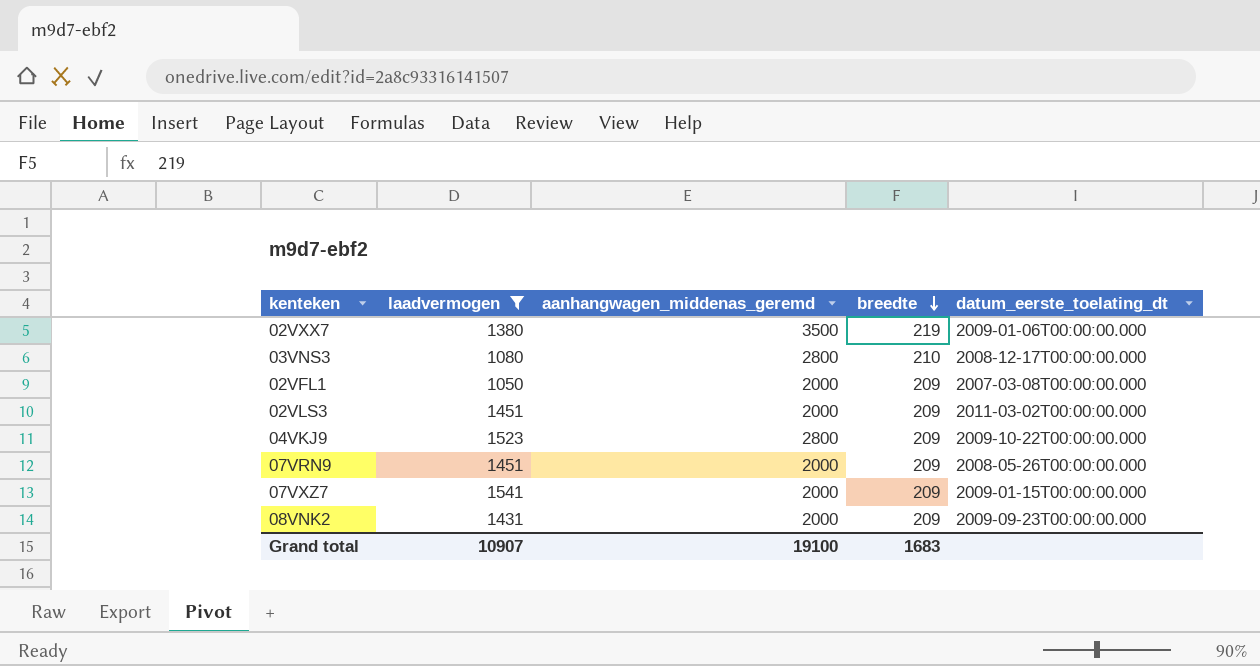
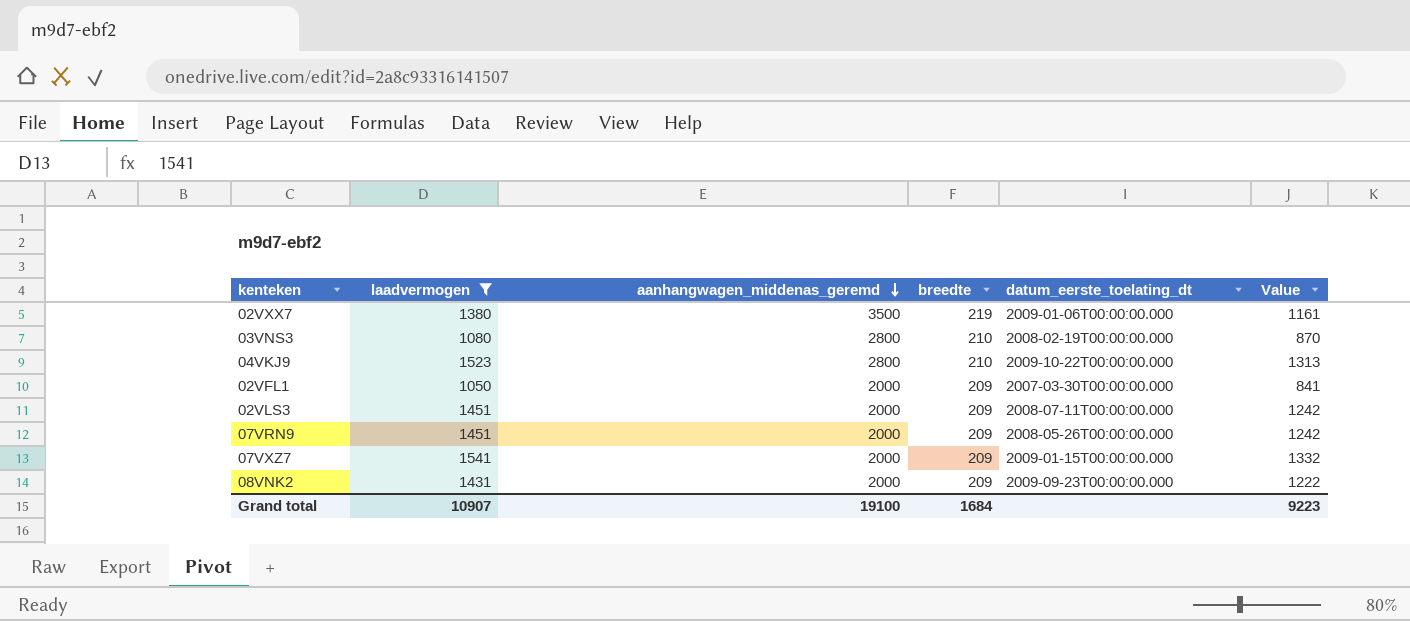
row order: breedte descending -> aanhangwagen_middenas_geremd descending
column Value | formula: none -> [laadvermogen] - [breedte]
03VNS3 | datum_eerste_toelating_dt: 2008-12-17T00:00:00.000 -> 2008-02-19T00:00:00.000
04VKJ9 | breedte: 209 -> 210
02VFL1 | datum_eerste_toelating_dt: 2007-03-08T00:00:00.000 -> 2007-03-30T00:00:00.000
02VLS3 | datum_eerste_toelating_dt: 2011-03-02T00:00:00.000 -> 2008-07-11T00:00:00.000
Grand total | breedte: 1683 -> 1684

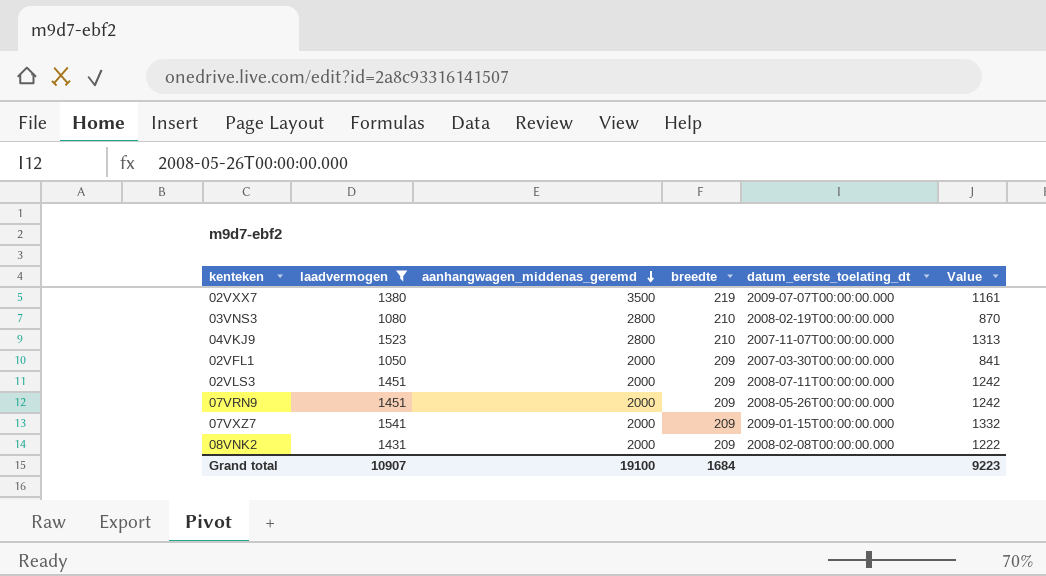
02VXX7 | datum_eerste_toelating_dt: 2009-01-06T00:00:00.000 -> 2009-07-07T00:00:00.000
04VKJ9 | datum_eerste_toelating_dt: 2009-10-22T00:00:00.000 -> 2007-11-07T00:00:00.000
08VNK2 | datum_eerste_toelating_dt: 2009-09-23T00:00:00.000 -> 2008-02-08T00:00:00.000

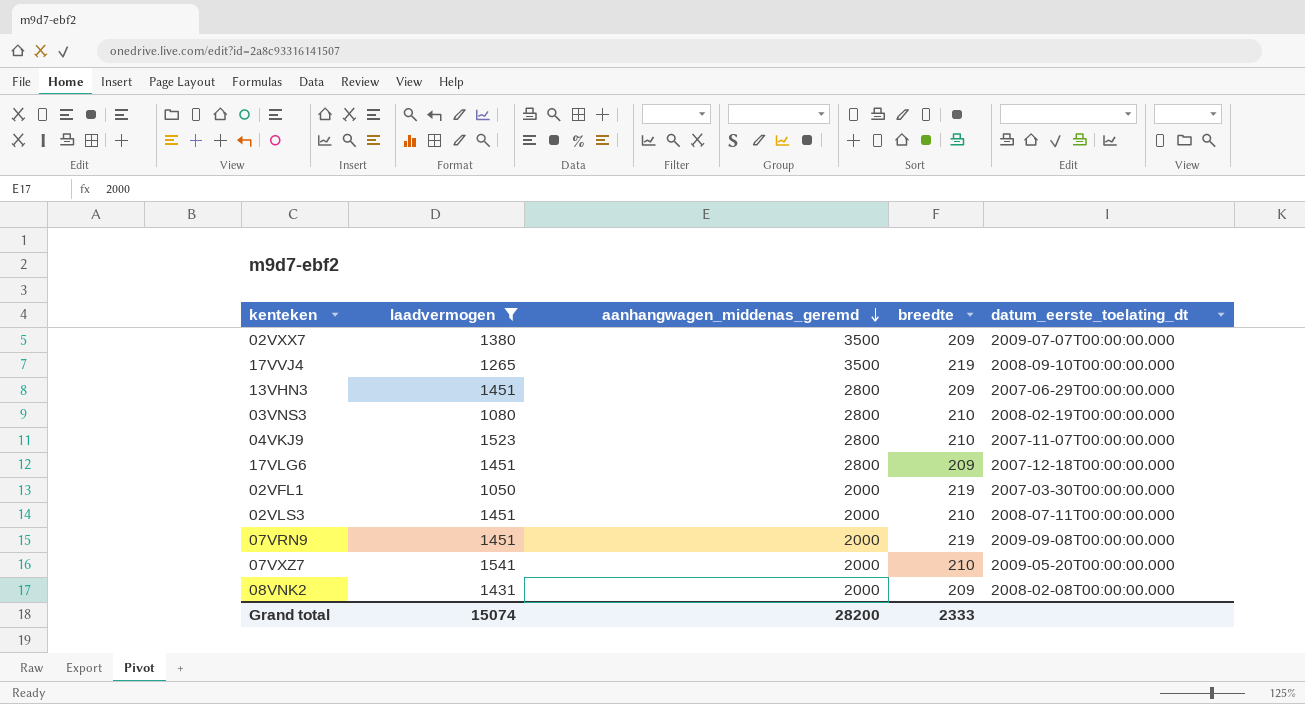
column Value | formula: [laadvermogen] - [breedte] -> none
02VXX7 | breedte: 219 -> 209
row 17VVJ4: none -> 1265 | 3500 | 219 | 2008-09-10T00:00:00.000
row 13VHN3: none -> 1451 | 2800 | 209 | 2007-06-29T00:00:00.000
row 17VLG6: none -> 1451 | 2800 | 209 | 2007-12-18T00:00:00.000
02VFL1 | breedte: 209 -> 219
02VLS3 | breedte: 209 -> 210
07VRN9 | breedte: 209 -> 219
07VRN9 | datum_eerste_toelating_dt: 2008-05-26T00:00:00.000 -> 2009-09-08T00:00:00.000
07VXZ7 | breedte: 209 -> 210
07VXZ7 | datum_eerste_toelating_dt: 2009-01-15T00:00:00.000 -> 2009-05-20T00:00:00.000
Grand total | laadvermogen: 10907 -> 15074
Grand total | aanhangwagen_middenas_geremd: 19100 -> 28200
Grand total | breedte: 1684 -> 2333

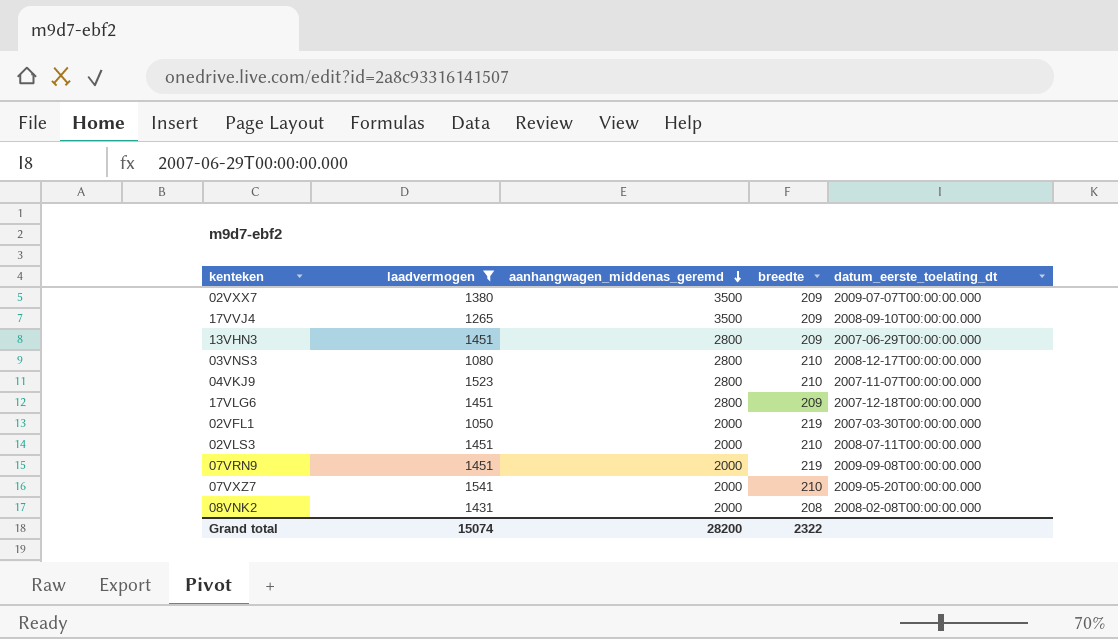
17VVJ4 | breedte: 219 -> 209
03VNS3 | datum_eerste_toelating_dt: 2008-02-19T00:00:00.000 -> 2008-12-17T00:00:00.000
08VNK2 | breedte: 209 -> 208
Grand total | breedte: 2333 -> 2322

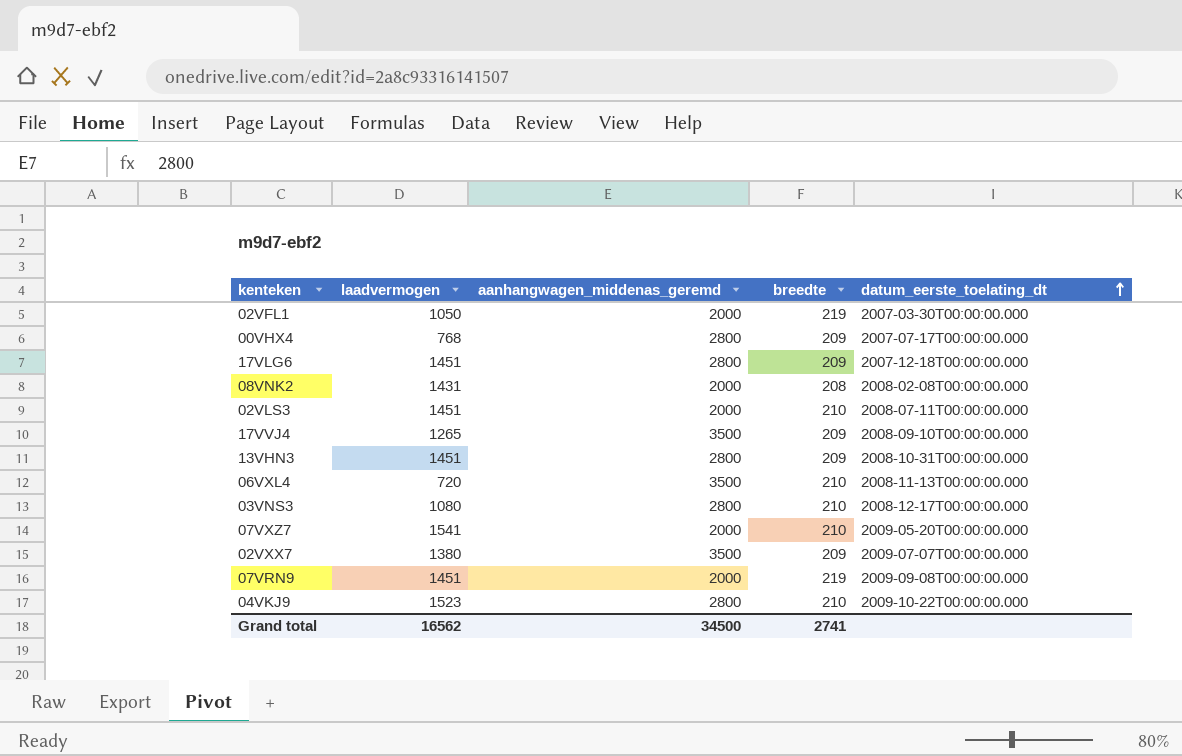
filter: laadvermogen >= 1050 -> none
row order: aanhangwagen_middenas_geremd descending -> datum_eerste_toelating_dt ascending
13VHN3 | datum_eerste_toelating_dt: 2007-06-29T00:00:00.000 -> 2008-10-31T00:00:00.000
04VKJ9 | datum_eerste_toelating_dt: 2007-11-07T00:00:00.000 -> 2009-10-22T00:00:00.000
Grand total | laadvermogen: 15074 -> 16562
Grand total | aanhangwagen_middenas_geremd: 28200 -> 34500
Grand total | breedte: 2322 -> 2741

